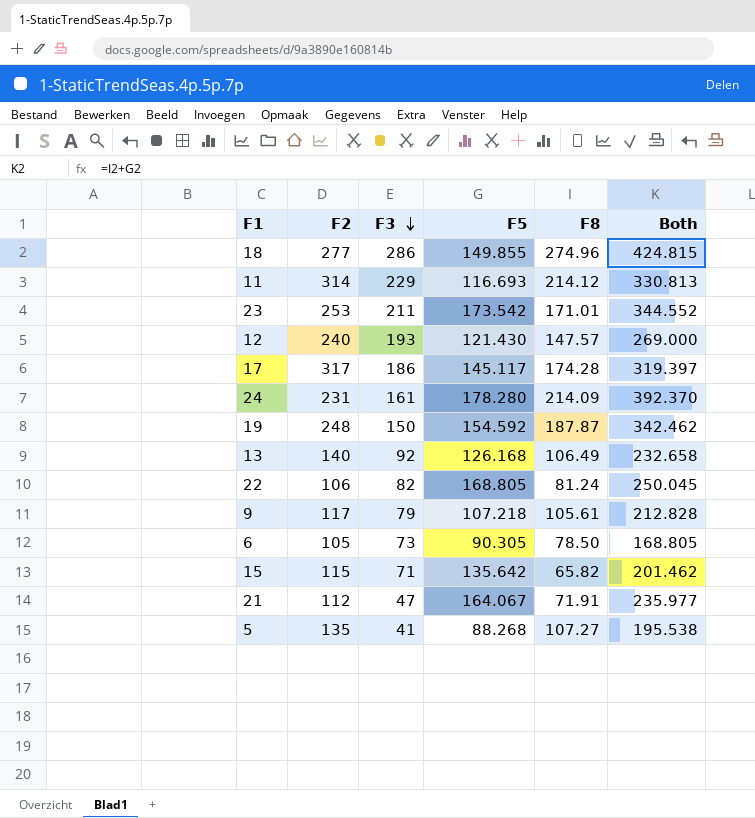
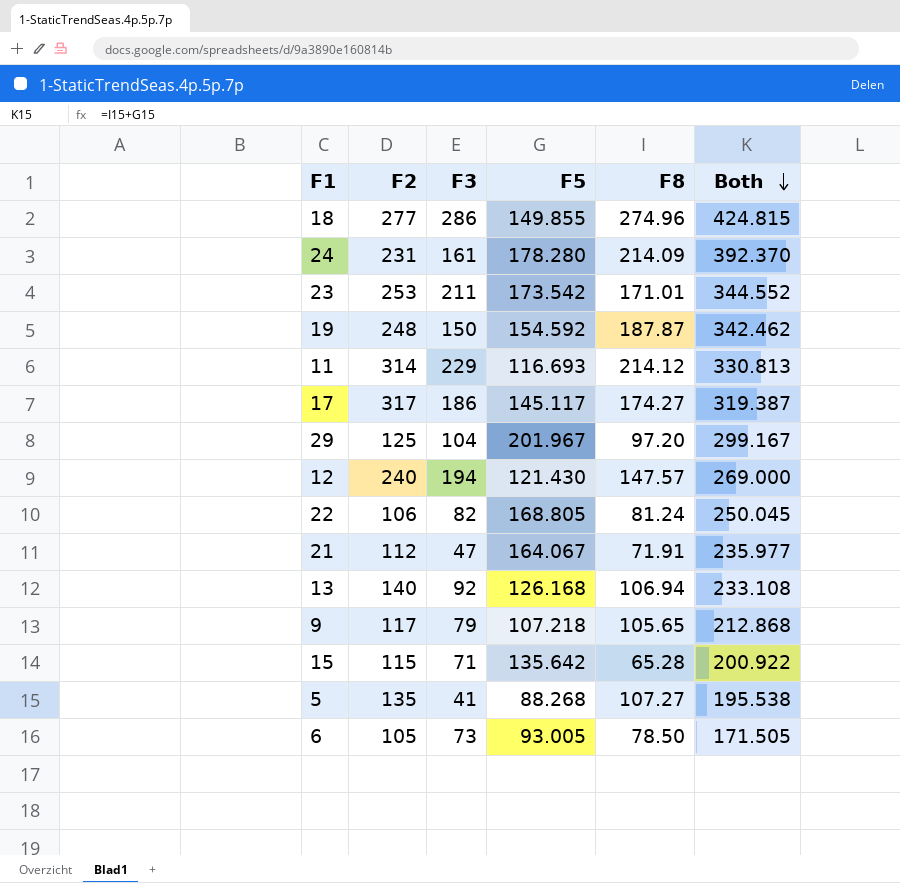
row order: F3 descending -> Both descending
17 | F8: 174.28 -> 174.27
17 | Both: 319.397 -> 319.387
row 29: none -> 125 | 104 | 201.967 | 97.20 | 299.167
12 | F3: 193 -> 194
13 | F8: 106.49 -> 106.94
13 | Both: 232.658 -> 233.108
9 | F8: 105.61 -> 105.65
9 | Both: 212.828 -> 212.868
15 | F8: 65.82 -> 65.28
15 | Both: 201.462 -> 200.922
6 | F5: 90.305 -> 93.005
6 | Both: 168.805 -> 171.505

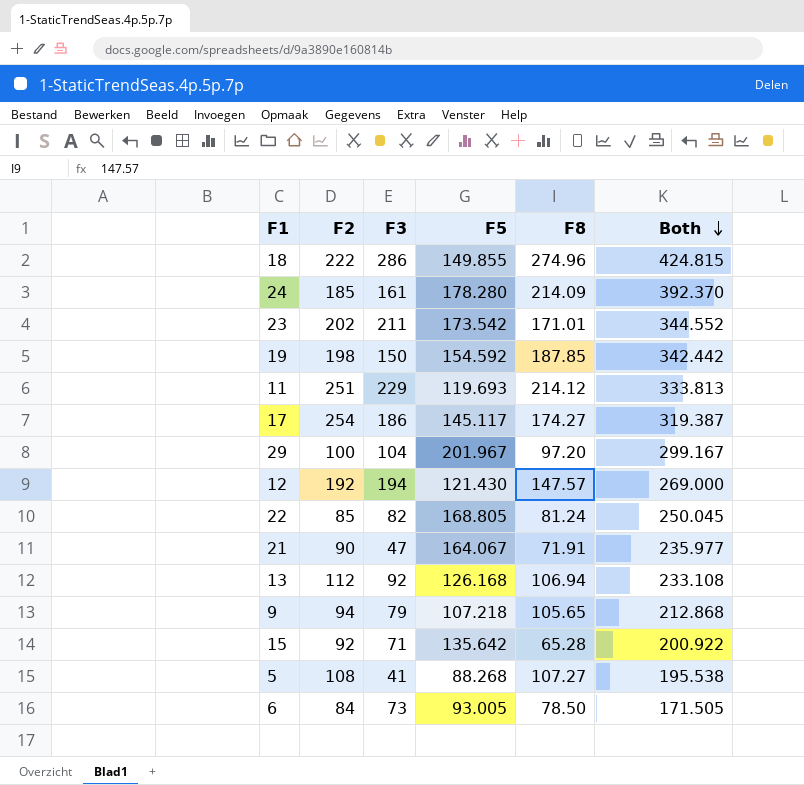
18 | F2: 277 -> 222
24 | F2: 231 -> 185
23 | F2: 253 -> 202
19 | F2: 248 -> 198
19 | F8: 187.87 -> 187.85
19 | Both: 342.462 -> 342.442
11 | F2: 314 -> 251
11 | F5: 116.693 -> 119.693
11 | Both: 330.813 -> 333.813
17 | F2: 317 -> 254
29 | F2: 125 -> 100
12 | F2: 240 -> 192
22 | F2: 106 -> 85
21 | F2: 112 -> 90
13 | F2: 140 -> 112
9 | F2: 117 -> 94
15 | F2: 115 -> 92
5 | F2: 135 -> 108
6 | F2: 105 -> 84

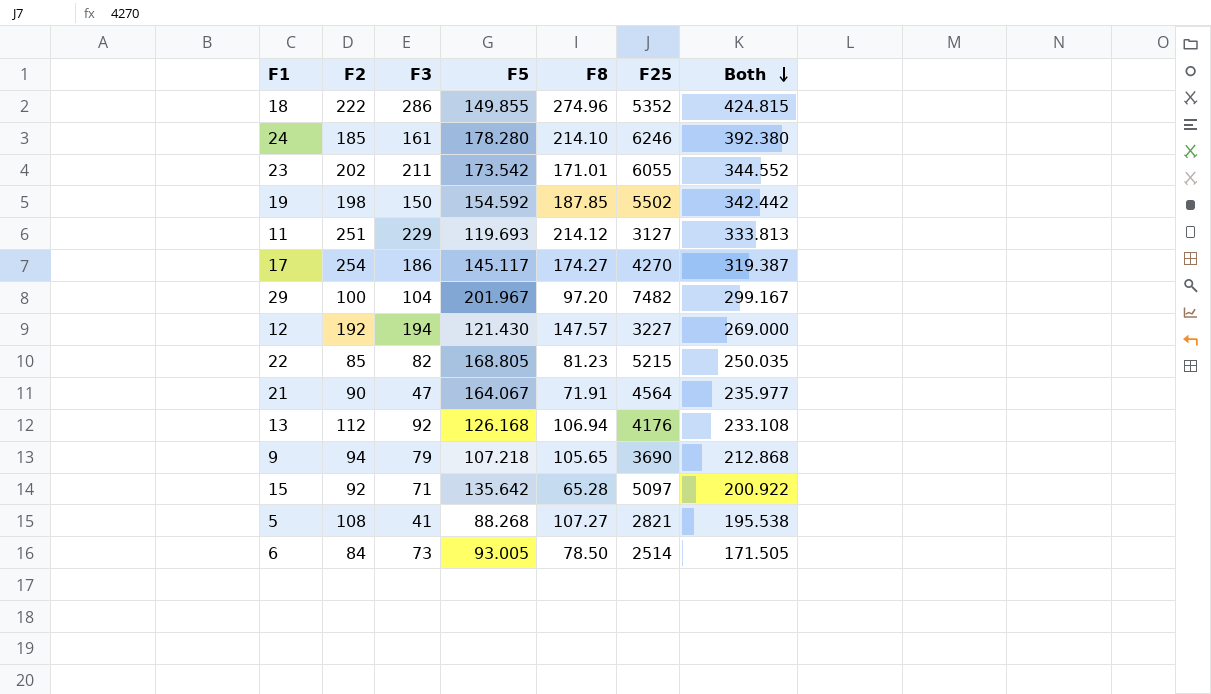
column F25 | position: none -> 6
24 | F8: 214.09 -> 214.10
24 | Both: 392.370 -> 392.380
22 | F8: 81.24 -> 81.23
22 | Both: 250.045 -> 250.035

